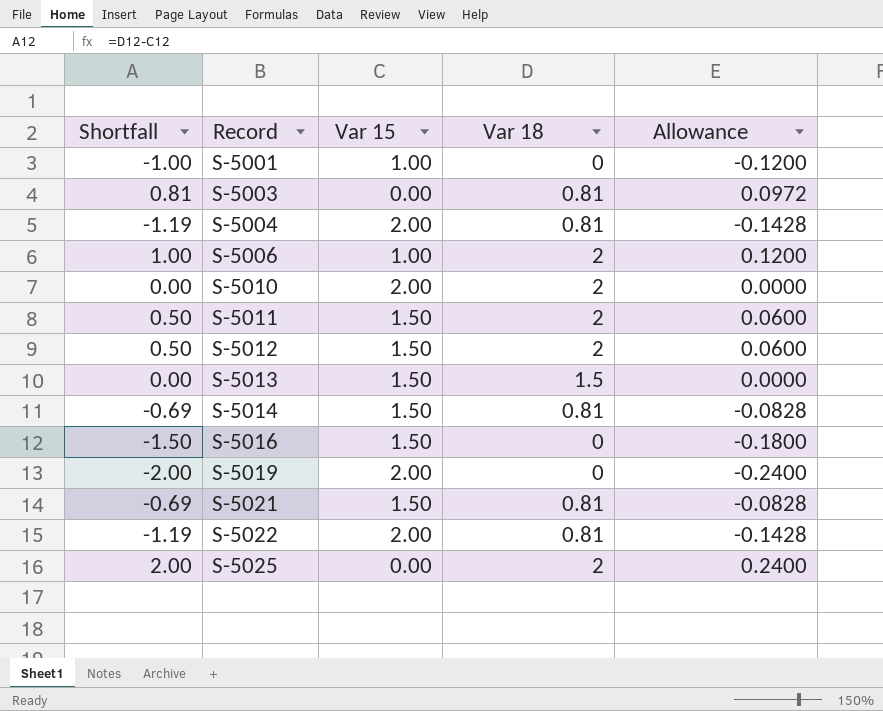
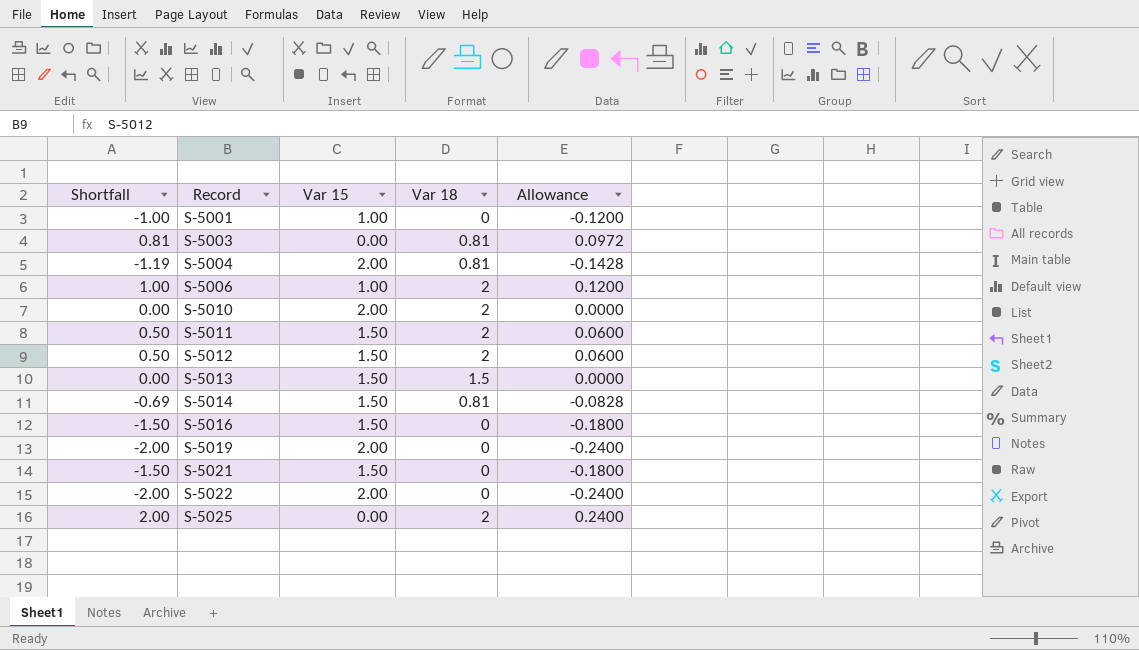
S-5021 | Shortfall: -0.69 -> -1.50
S-5021 | Var 18: 0.81 -> 0
S-5021 | Allowance: -0.0828 -> -0.1800
S-5022 | Shortfall: -1.19 -> -2.00
S-5022 | Var 18: 0.81 -> 0
S-5022 | Allowance: -0.1428 -> -0.2400

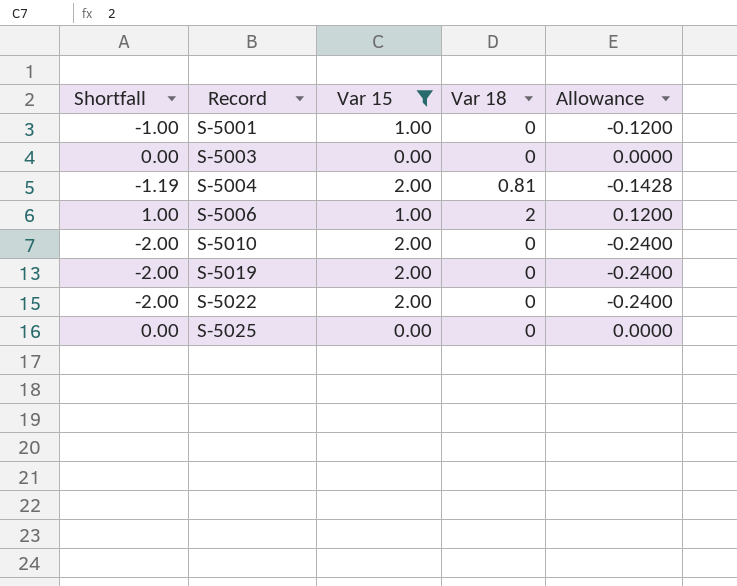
filter: none -> Var 15 != 1.50
S-5003 | Shortfall: 0.81 -> 0.00
S-5003 | Var 18: 0.81 -> 0
S-5003 | Allowance: 0.0972 -> 0.0000
S-5010 | Shortfall: 0.00 -> -2.00
S-5010 | Var 18: 2 -> 0
S-5010 | Allowance: 0.0000 -> -0.2400
S-5025 | Shortfall: 2.00 -> 0.00
S-5025 | Var 18: 2 -> 0
S-5025 | Allowance: 0.2400 -> 0.0000

